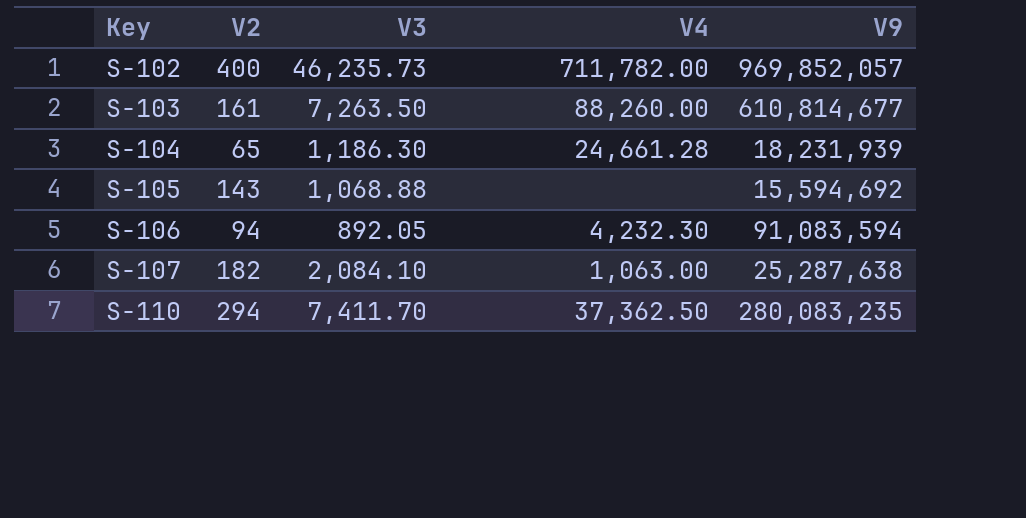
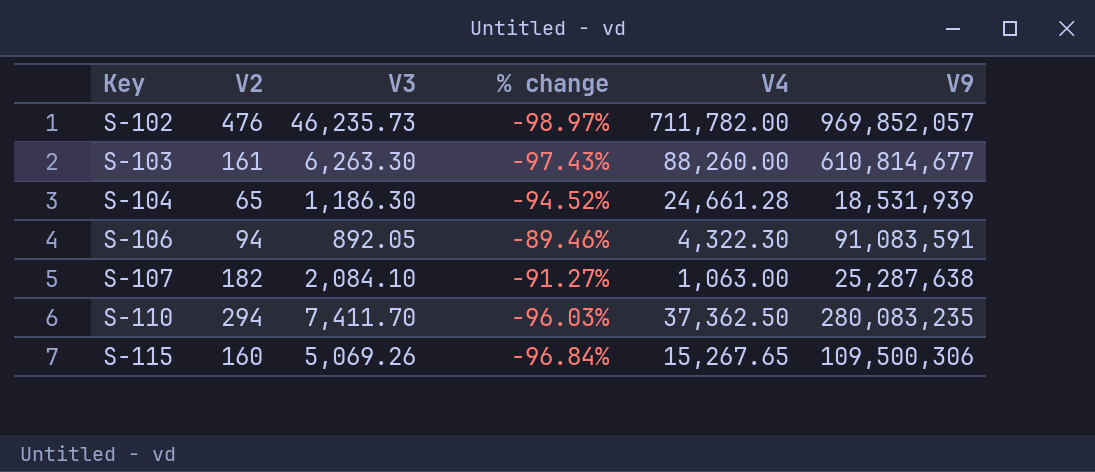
column % change | formula: none -> ([V2] - [V3]) / [V3]
row S-105: 143 | 1,068.88 | none | 15,594,692 -> none
S-102 | V2: 400 -> 476
S-103 | V3: 7,263.50 -> 6,263.30
S-104 | V9: 18,231,939 -> 18,531,939
S-106 | V4: 4,232.30 -> 4,322.30
S-106 | V9: 91,083,594 -> 91,083,591
row S-115: none -> 160 | 5,069.26 | -96.84% | 15,267.65 | 109,500,306

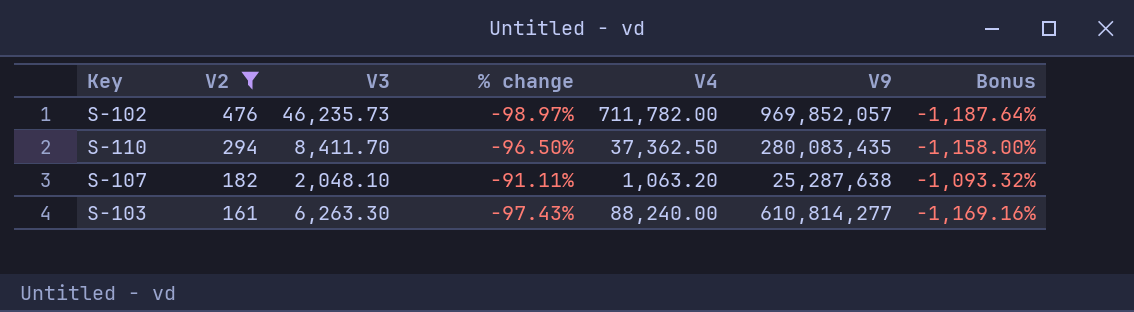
filter: none -> V2 >= 161
row order: Key ascending -> V2 descending
column Bonus | formula: none -> [% change] * 12
S-110 | V3: 7,411.70 -> 8,411.70
S-110 | % change: -96.03% -> -96.50%
S-110 | V9: 280,083,235 -> 280,083,435
S-107 | V3: 2,084.10 -> 2,048.10
S-107 | % change: -91.27% -> -91.11%
S-107 | V4: 1,063.00 -> 1,063.20
S-103 | V4: 88,260.00 -> 88,240.00
S-103 | V9: 610,814,677 -> 610,814,277

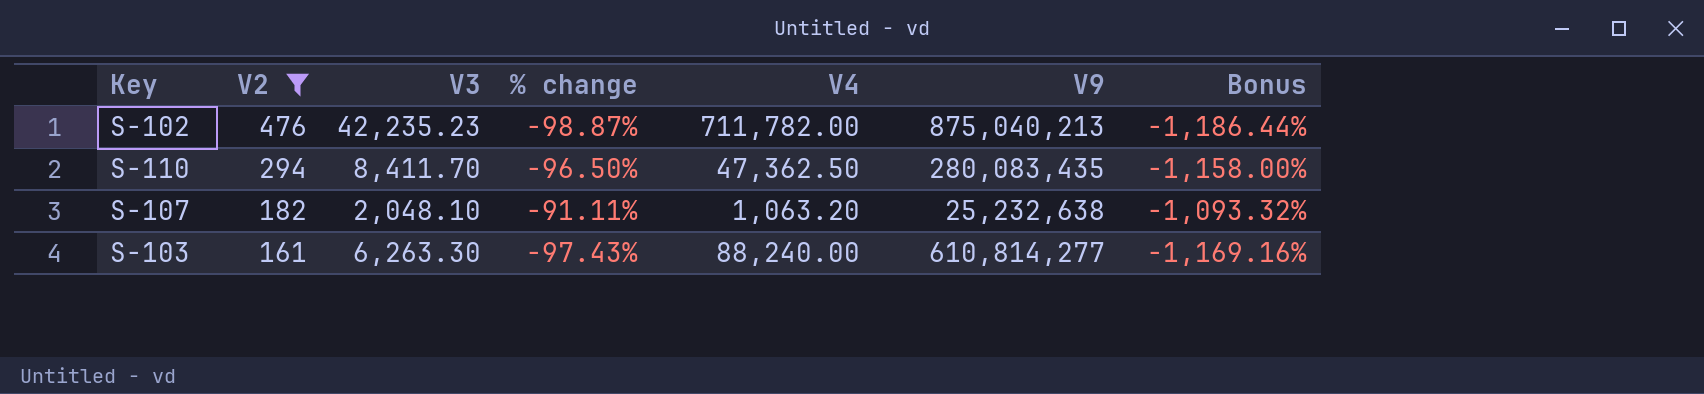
S-102 | V3: 46,235.73 -> 42,235.23
S-102 | % change: -98.97% -> -98.87%
S-102 | V9: 969,852,057 -> 875,040,213
S-102 | Bonus: -1,187.64% -> -1,186.44%
S-110 | V4: 37,362.50 -> 47,362.50
S-107 | V9: 25,287,638 -> 25,232,638

